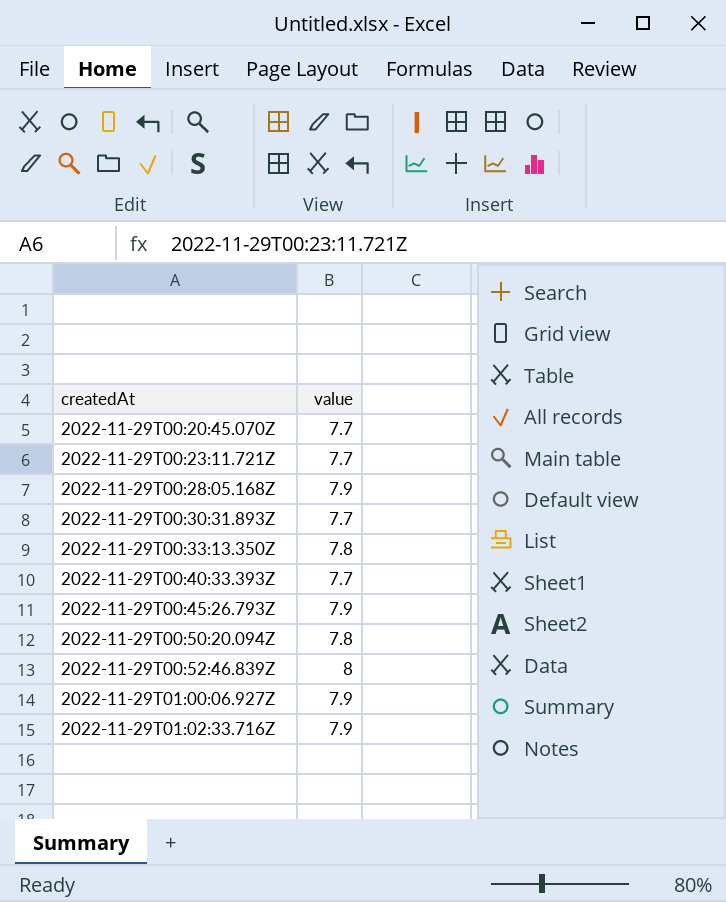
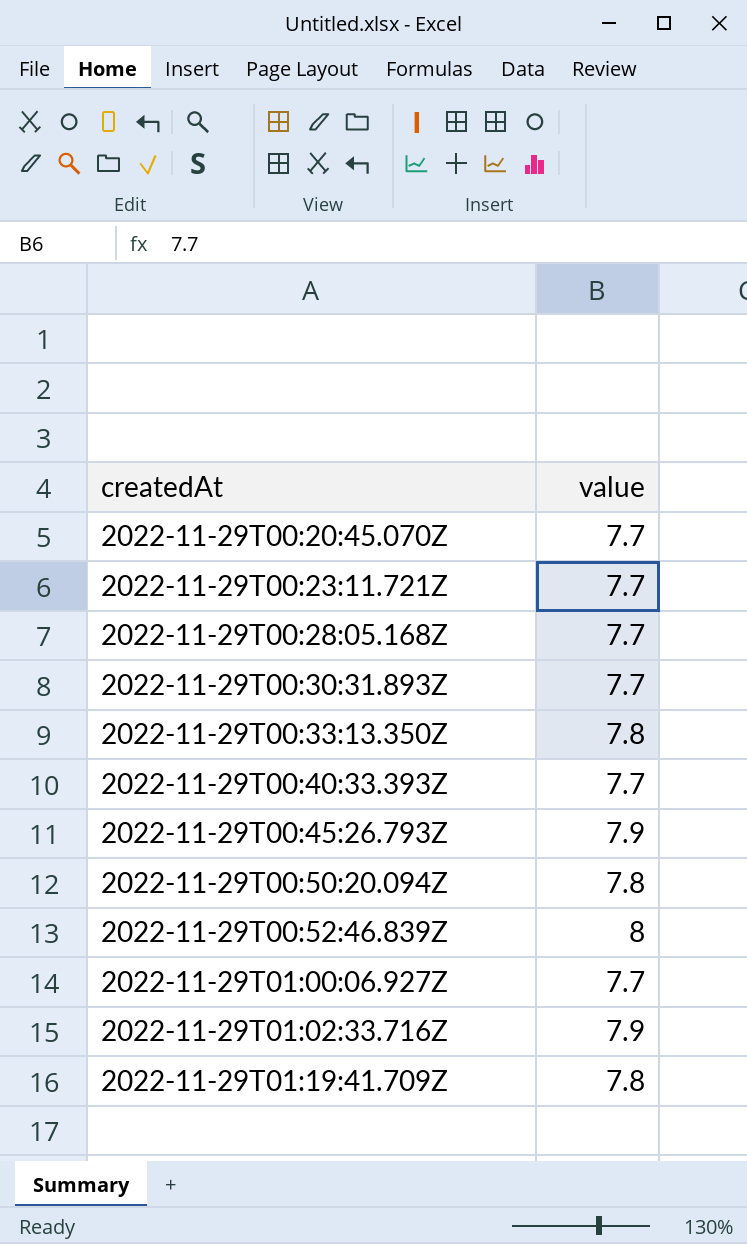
2022-11-29T00:28:05.168Z | value: 7.9 -> 7.7
2022-11-29T01:00:06.927Z | value: 7.9 -> 7.7
row 2022-11-29T01:19:41.709Z: none -> 7.8

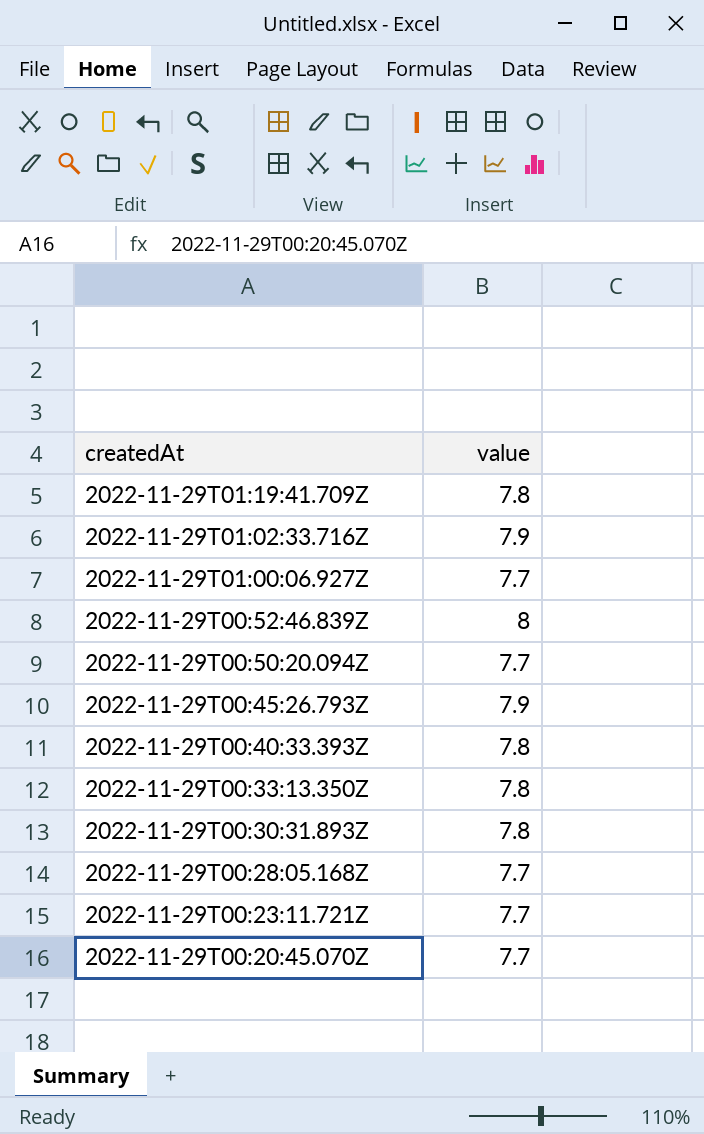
row order: createdAt ascending -> createdAt descending
2022-11-29T00:50:20.094Z | value: 7.8 -> 7.7
2022-11-29T00:40:33.393Z | value: 7.7 -> 7.8
2022-11-29T00:30:31.893Z | value: 7.7 -> 7.8

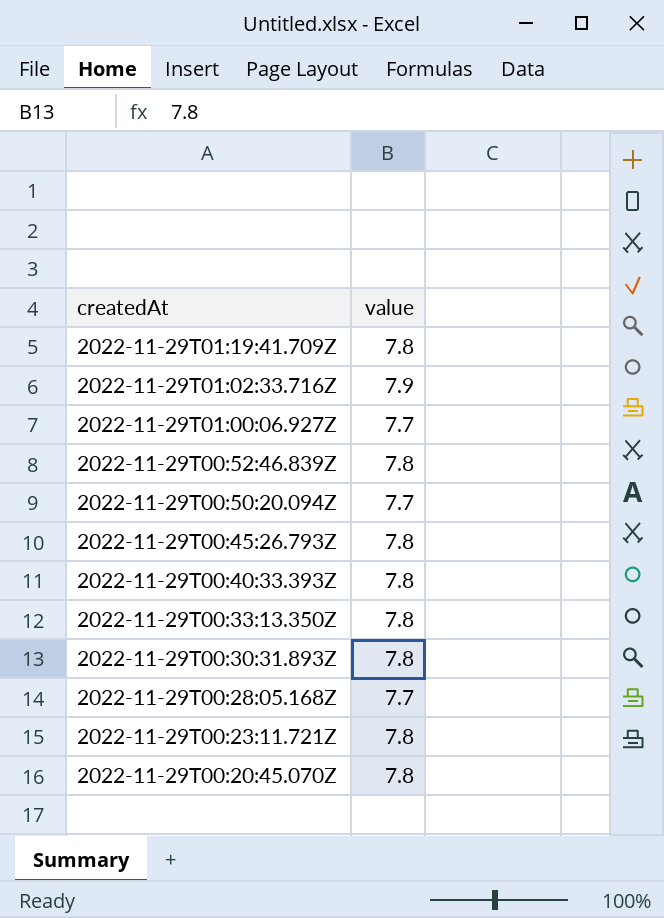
2022-11-29T00:52:46.839Z | value: 8 -> 7.8
2022-11-29T00:45:26.793Z | value: 7.9 -> 7.8
2022-11-29T00:23:11.721Z | value: 7.7 -> 7.8
2022-11-29T00:20:45.070Z | value: 7.7 -> 7.8

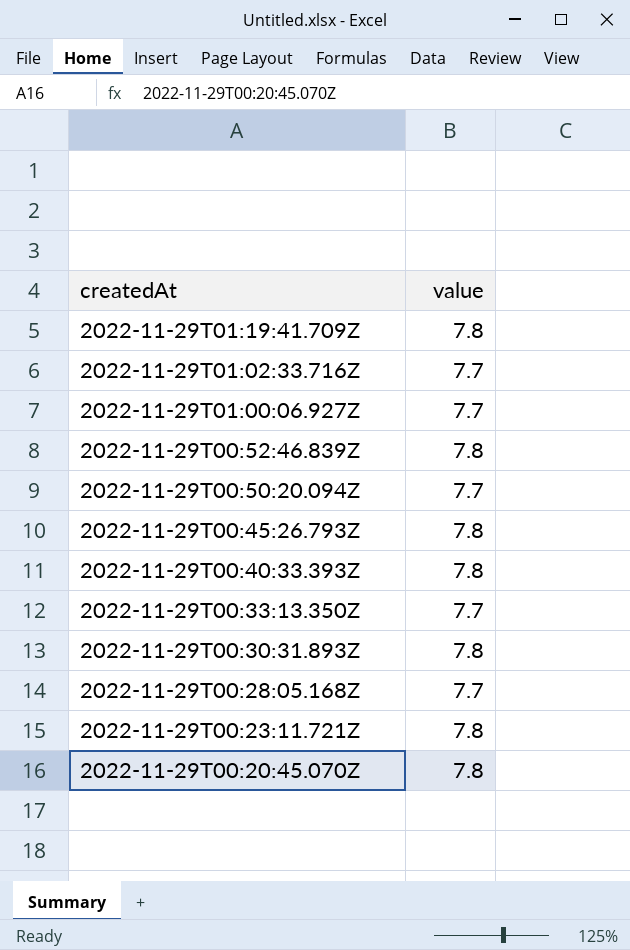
2022-11-29T01:02:33.716Z | value: 7.9 -> 7.7
2022-11-29T00:33:13.350Z | value: 7.8 -> 7.7

